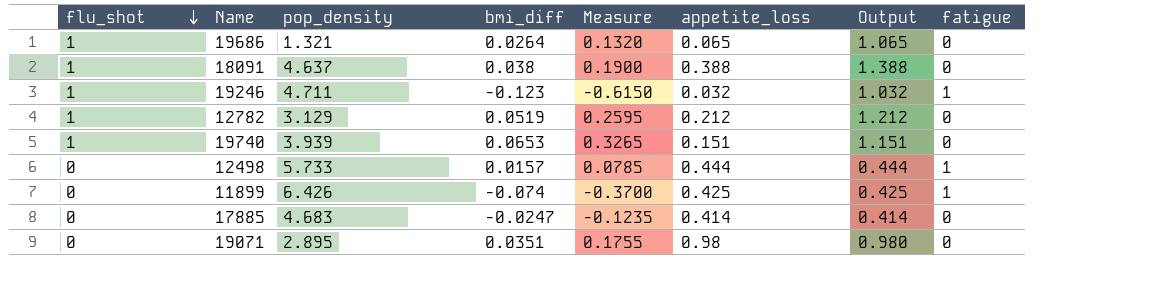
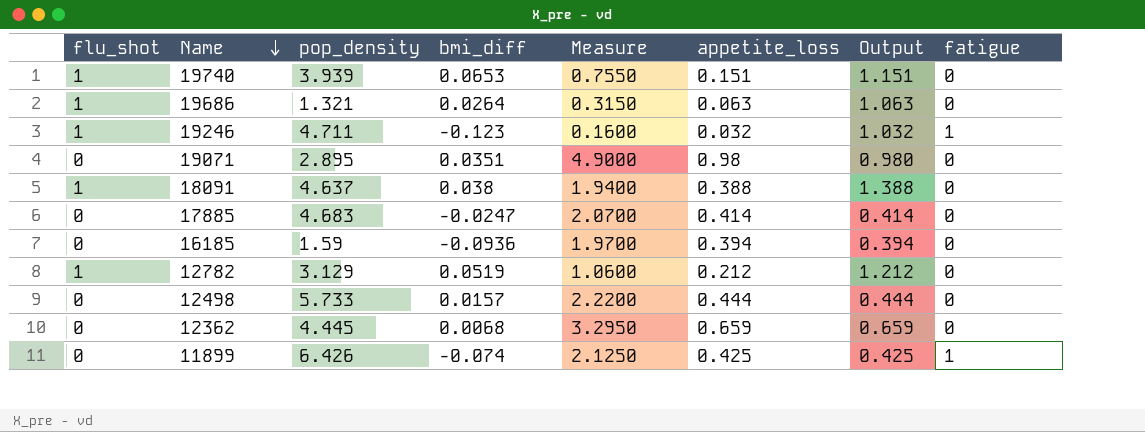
row order: flu_shot descending -> Name descending
column Measure | formula: [bmi_diff] * 5 -> [appetite_loss] * 5
19686 | appetite_loss: 0.065 -> 0.063
19686 | Output: 1.065 -> 1.063
row 16185: none -> 0 | 1.59 | -0.0936 | 1.9700 | 0.394 | 0.394 | 0
12498 | fatigue: 1 -> 0
row 12362: none -> 0 | 4.445 | 0.0068 | 3.2950 | 0.659 | 0.659 | 0

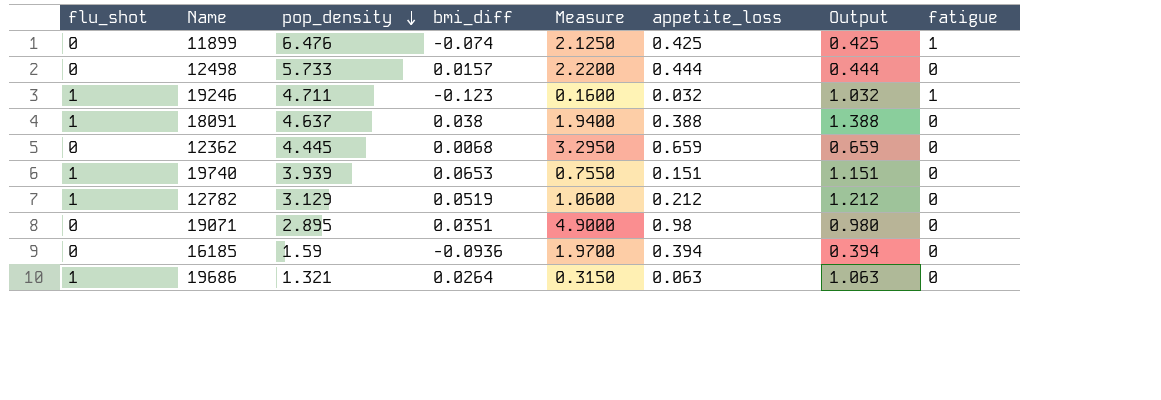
row order: Name descending -> pop_density descending
row 17885: 0 | 4.683 | -0.0247 | 2.0700 | 0.414 | 0.414 | 0 -> none
11899 | pop_density: 6.426 -> 6.476

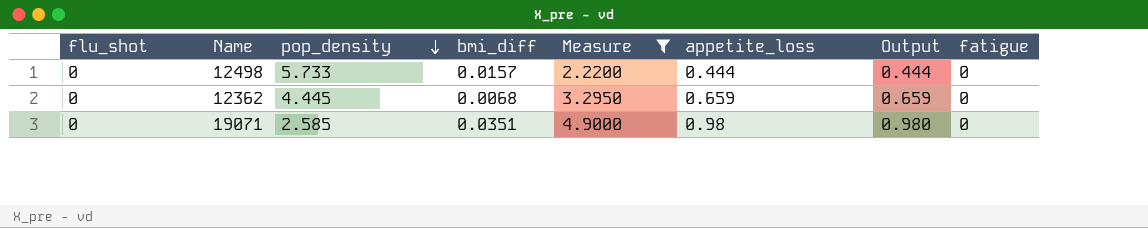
filter: none -> Measure >= 2.2200
19071 | pop_density: 2.895 -> 2.585

